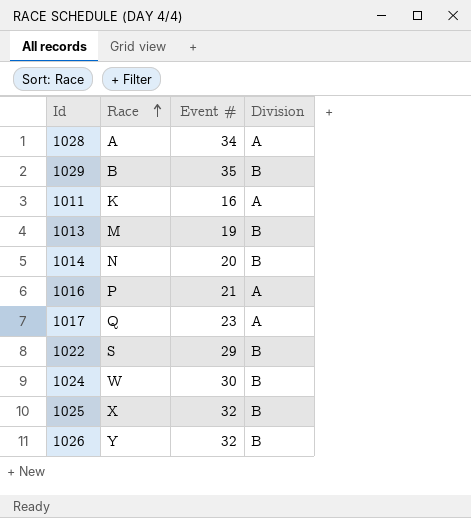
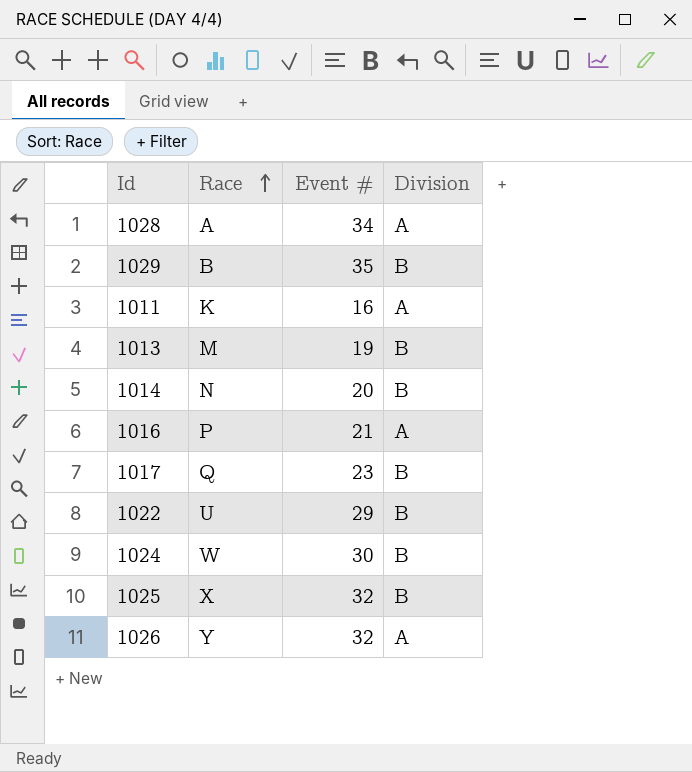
1017 | Division: A -> B
1022 | Race: S -> U
1026 | Division: B -> A

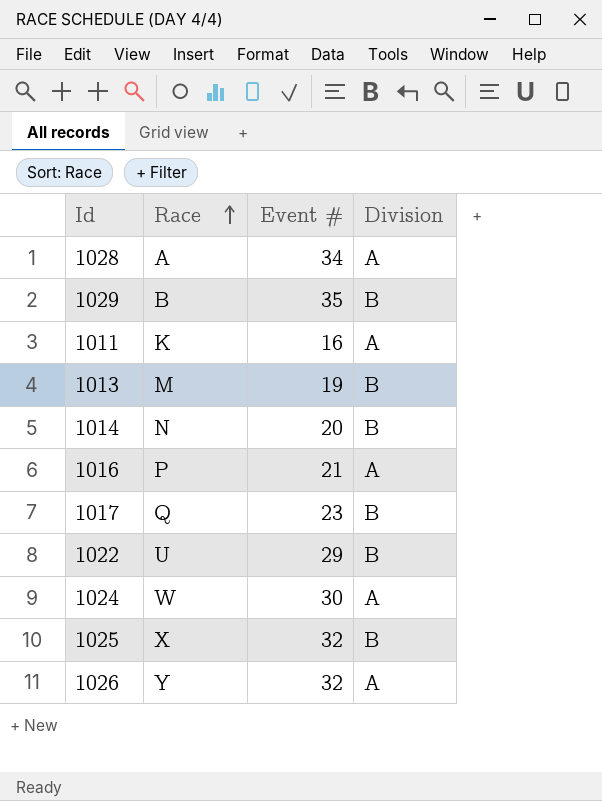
1024 | Division: B -> A

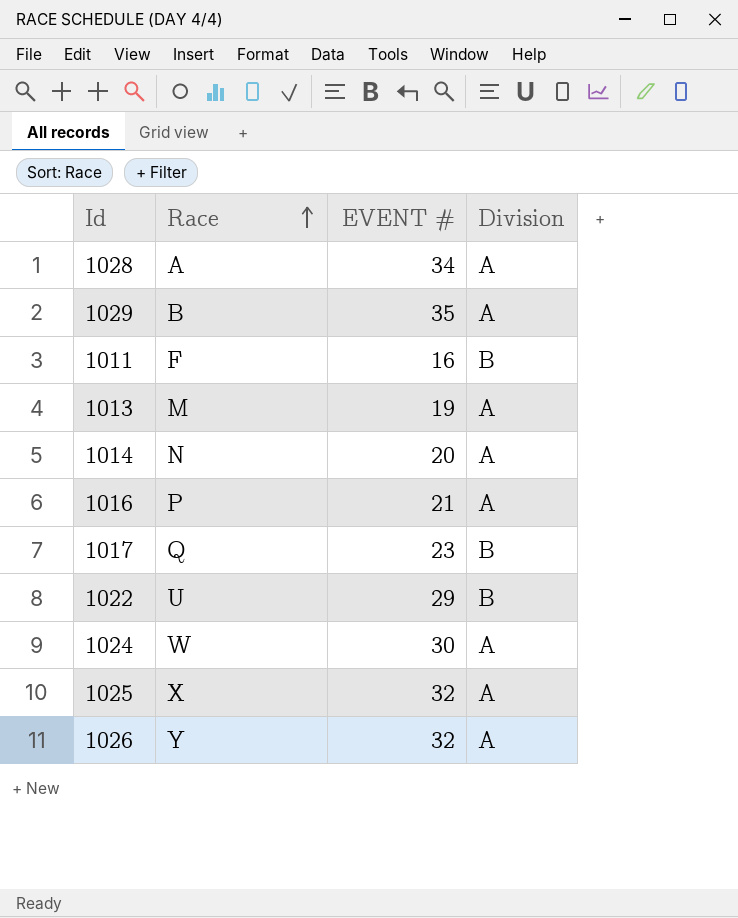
column name: Event # -> EVENT #
1029 | Division: B -> A
1011 | Race: K -> F
1011 | Division: A -> B
1013 | Division: B -> A
1014 | Division: B -> A
1025 | Division: B -> A

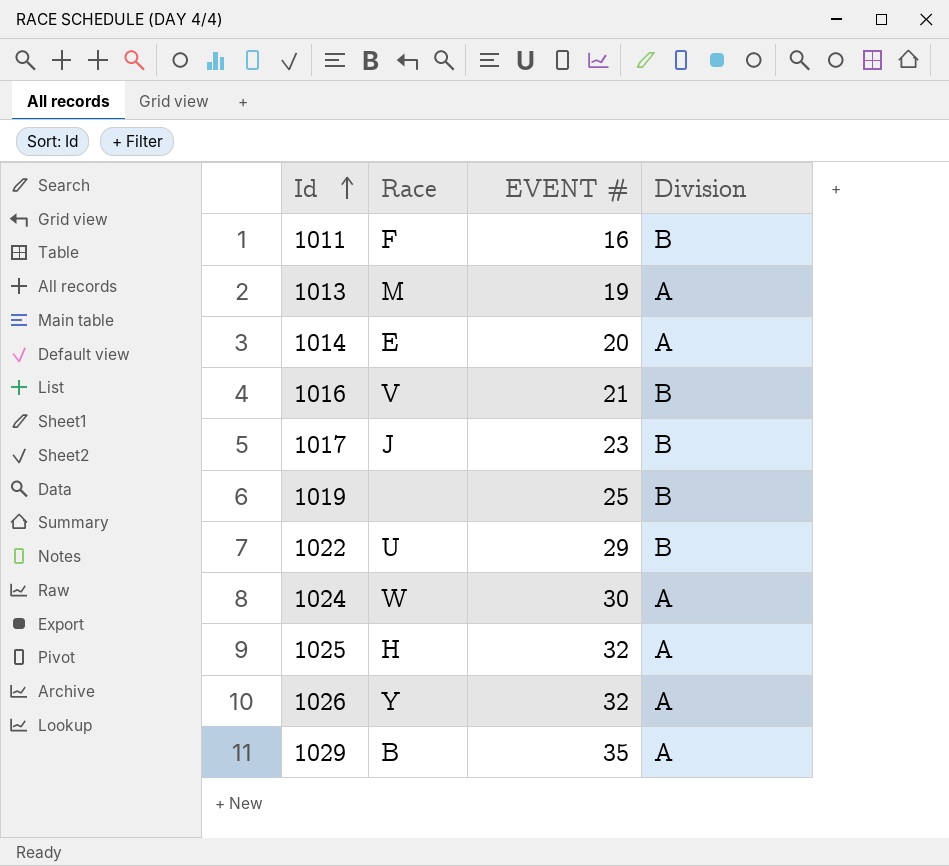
row order: Race ascending -> Id ascending
row 1028: A | 34 | A -> none
1014 | Race: N -> E
1016 | Race: P -> V
1016 | Division: A -> B
1017 | Race: Q -> J
row 1019: none -> none | 25 | B
1025 | Race: X -> H

